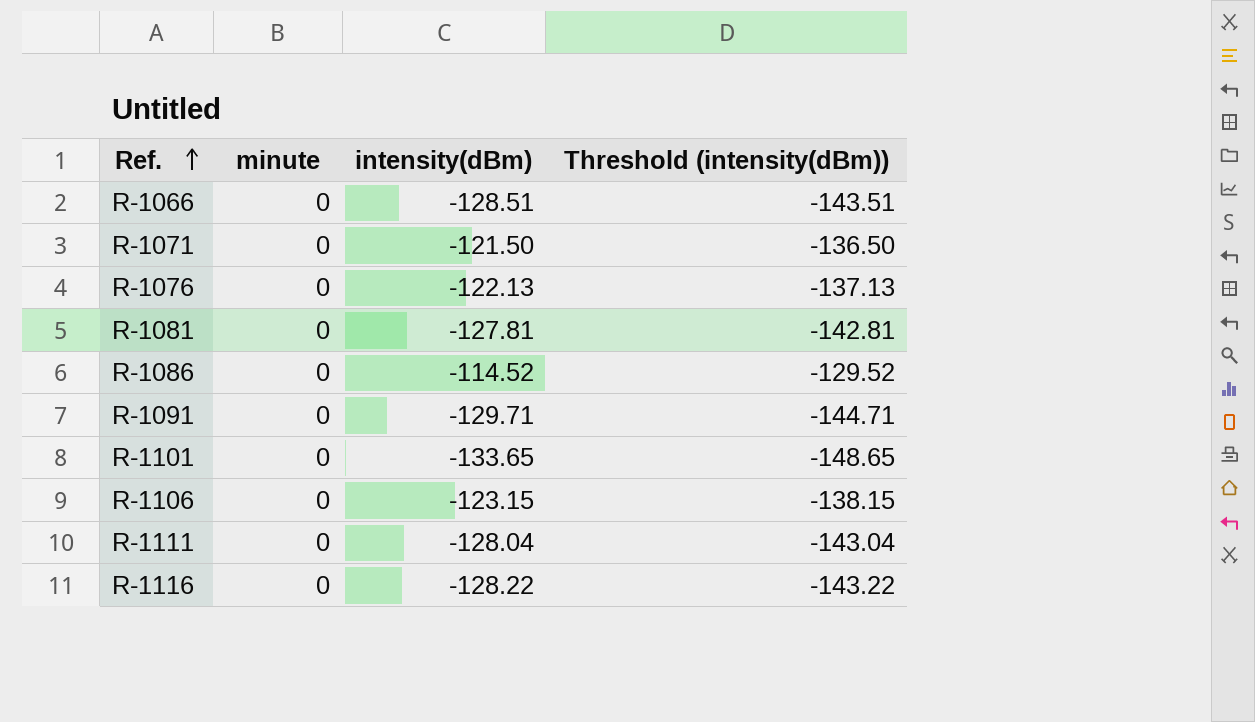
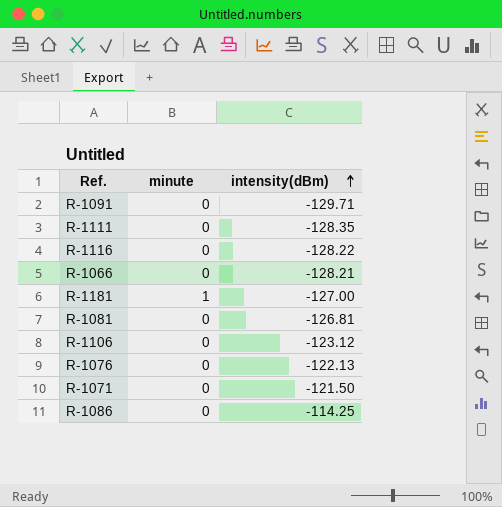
row order: Ref. ascending -> intensity(dBm) ascending
column Threshold (intensity(dBm)) | formula: [intensity(dBm)] - 15 -> none
row R-1101: 0 | -133.65 | -148.65 -> none
R-1111 | intensity(dBm): -128.04 -> -128.35
R-1066 | intensity(dBm): -128.51 -> -128.21
row R-1181: none -> 1 | -127.00
R-1081 | intensity(dBm): -127.81 -> -126.81
R-1106 | intensity(dBm): -123.15 -> -123.12
R-1086 | intensity(dBm): -114.52 -> -114.25

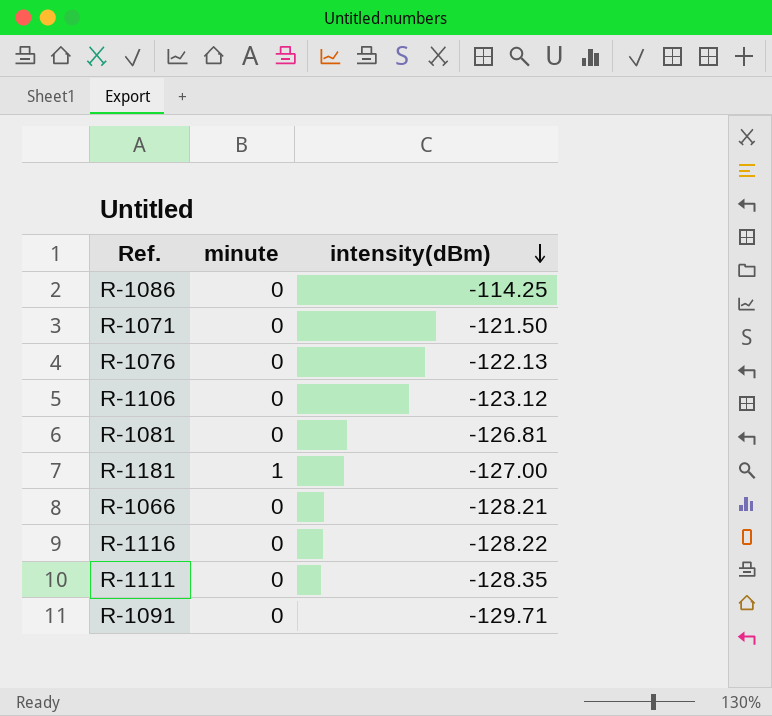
row order: intensity(dBm) ascending -> intensity(dBm) descending

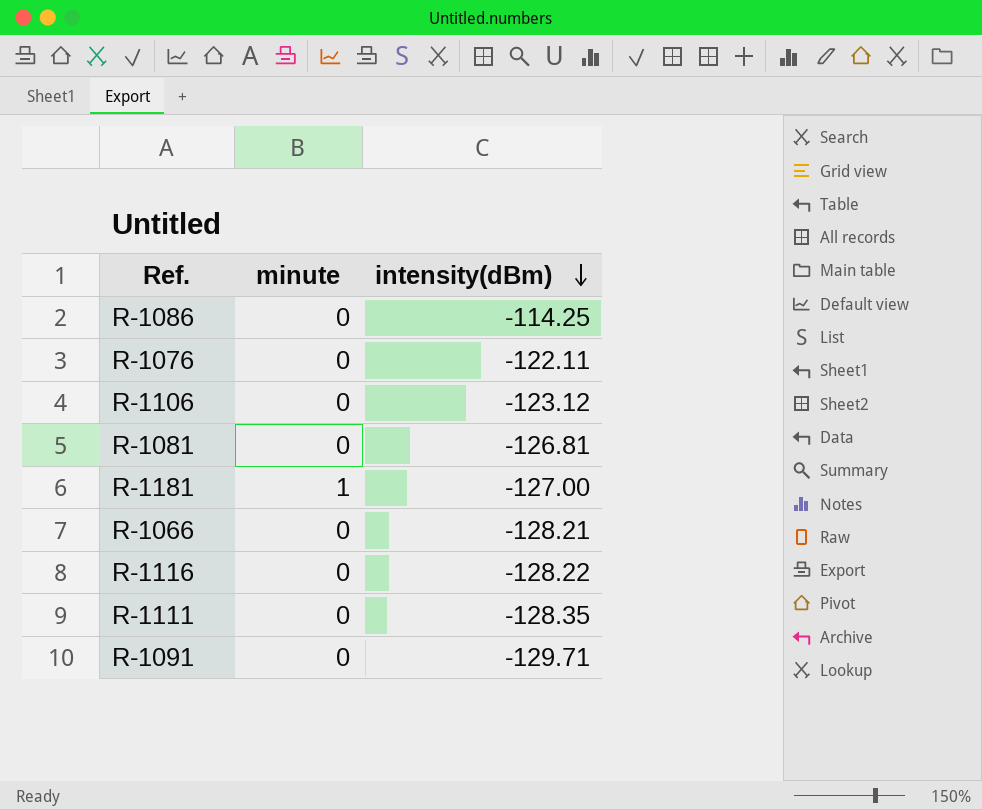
row R-1071: 0 | -121.50 -> none
R-1076 | intensity(dBm): -122.13 -> -122.11

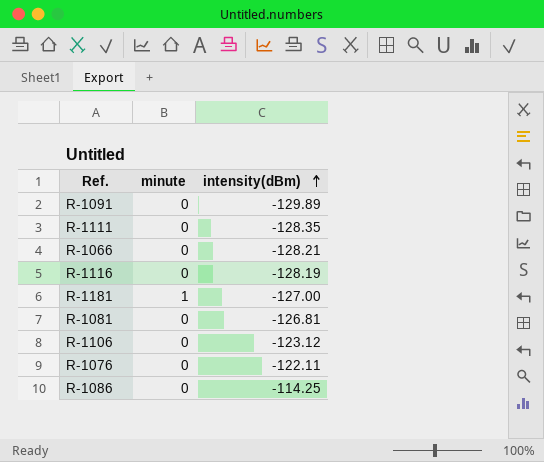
row order: intensity(dBm) descending -> intensity(dBm) ascending
R-1091 | intensity(dBm): -129.71 -> -129.89
R-1116 | intensity(dBm): -128.22 -> -128.19

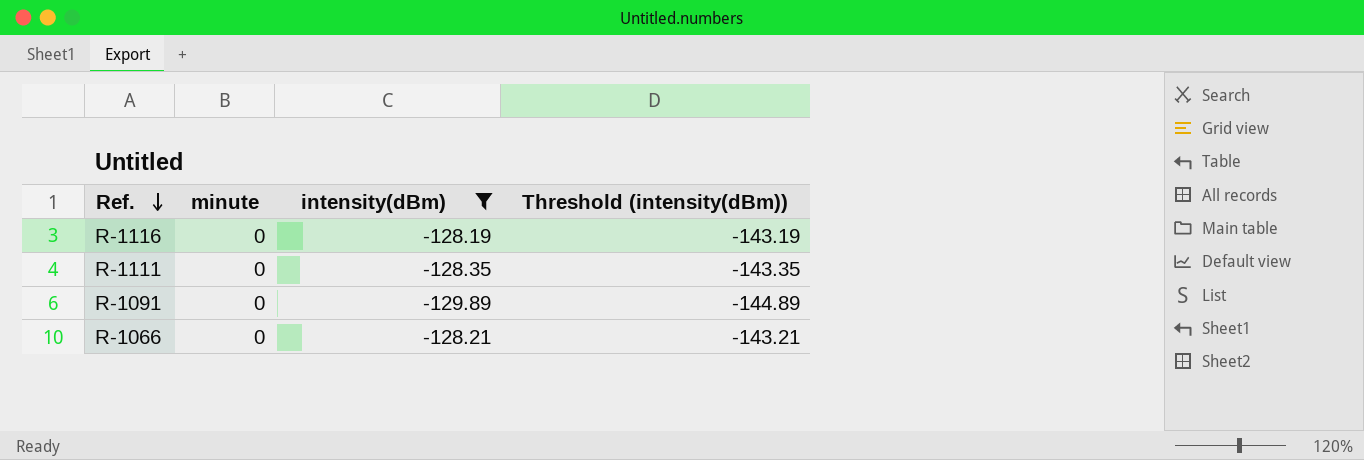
filter: none -> intensity(dBm) <= -128.19
row order: intensity(dBm) ascending -> Ref. descending
column Threshold (intensity(dBm)) | formula: none -> [intensity(dBm)] - 15

